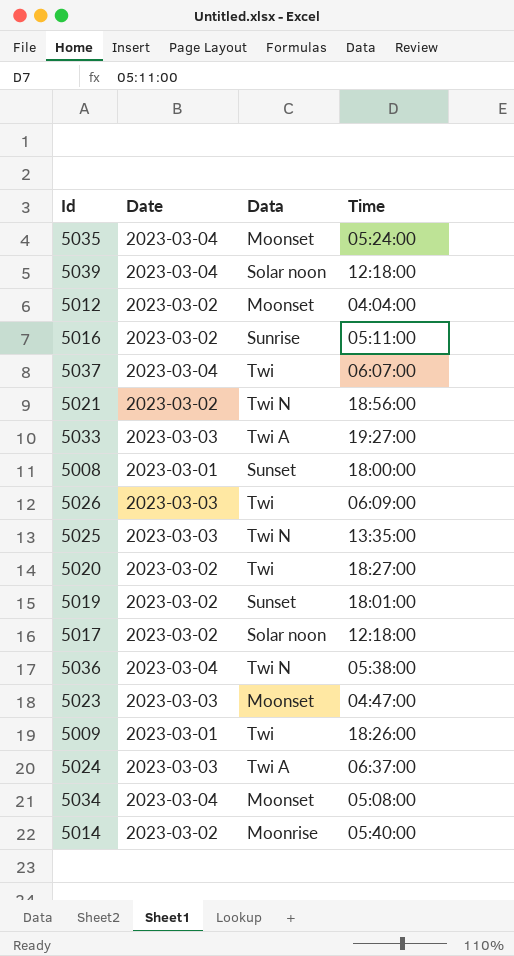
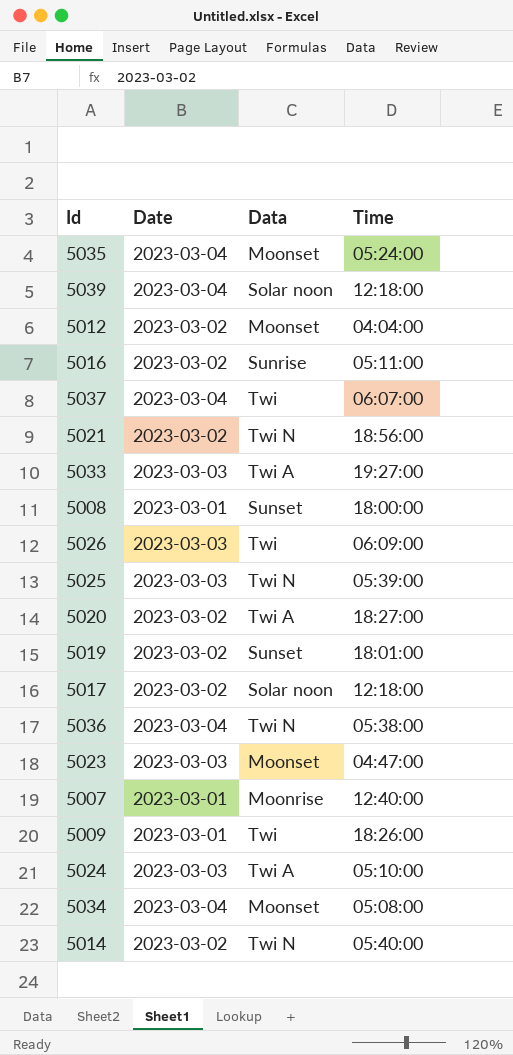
5025 | Time: 13:35:00 -> 05:39:00
5020 | Data: Twi -> Twi A
row 5007: none -> 2023-03-01 | Moonrise | 12:40:00
5024 | Time: 06:37:00 -> 05:10:00
5014 | Data: Moonrise -> Twi N

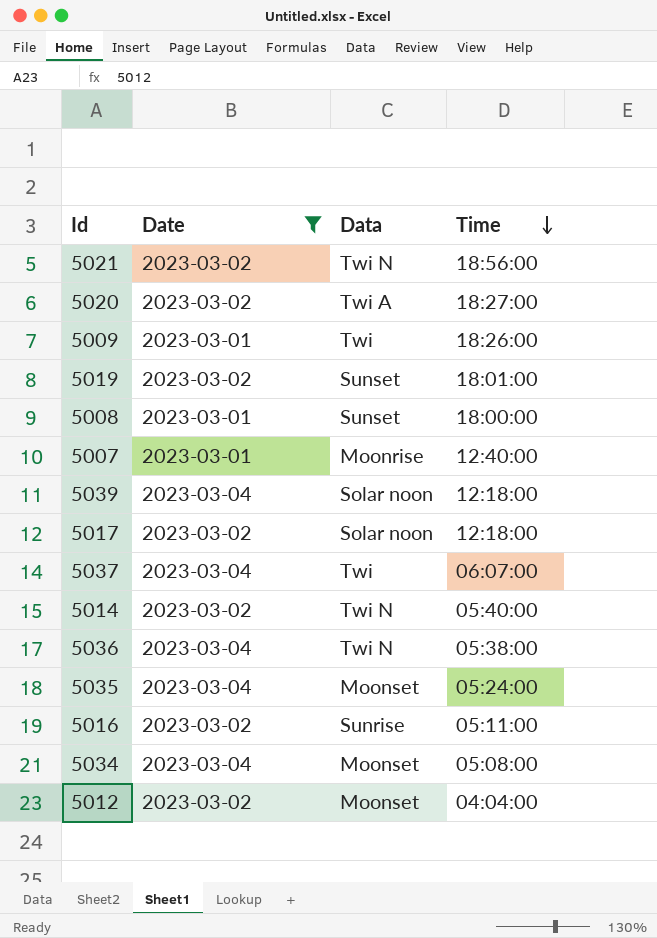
filter: none -> Date != 2023-03-03
row order: none -> Time descending

